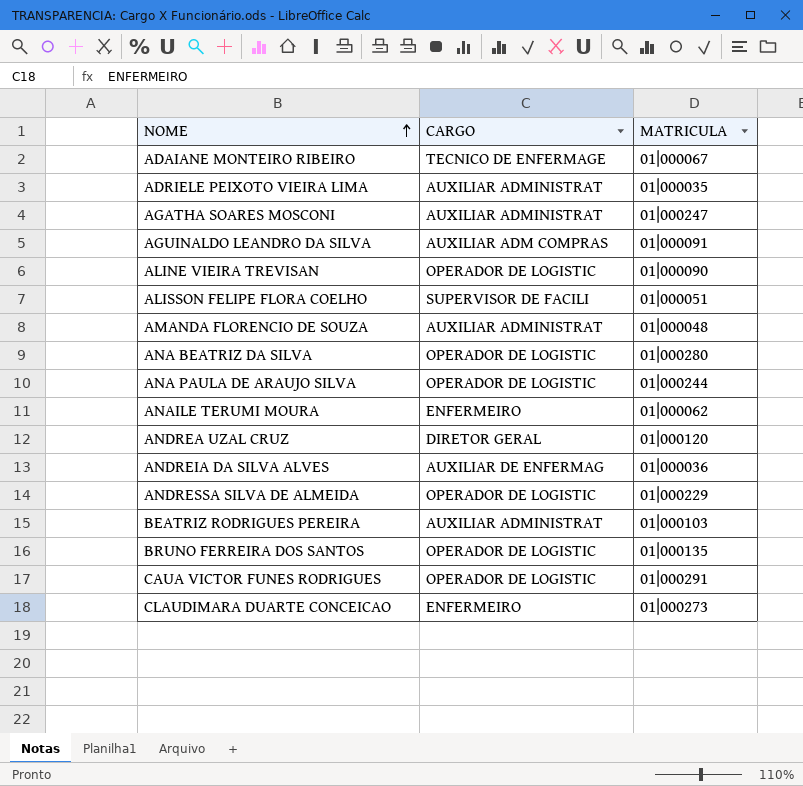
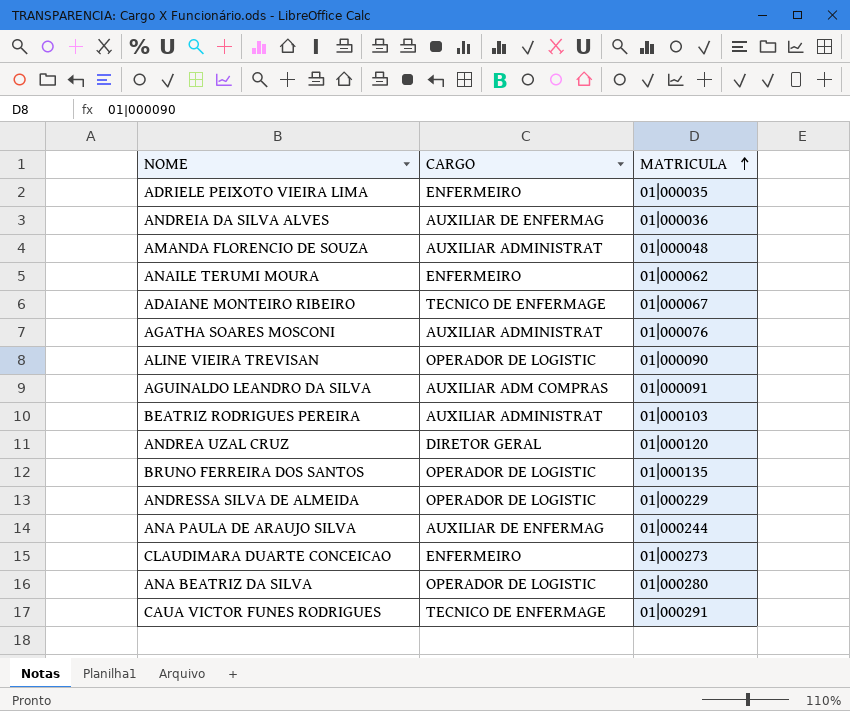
row order: NOME ascending -> MATRICULA ascending
row ALISSON FELIPE FLORA COELHO: SUPERVISOR DE FACILI | 01|000051 -> none
ADRIELE PEIXOTO VIEIRA LIMA | CARGO: AUXILIAR ADMINISTRAT -> ENFERMEIRO
AGATHA SOARES MOSCONI | MATRICULA: 01|000247 -> 01|000076
ANA PAULA DE ARAUJO SILVA | CARGO: OPERADOR DE LOGISTIC -> AUXILIAR DE ENFERMAG
CAUA VICTOR FUNES RODRIGUES | CARGO: OPERADOR DE LOGISTIC -> TECNICO DE ENFERMAGE

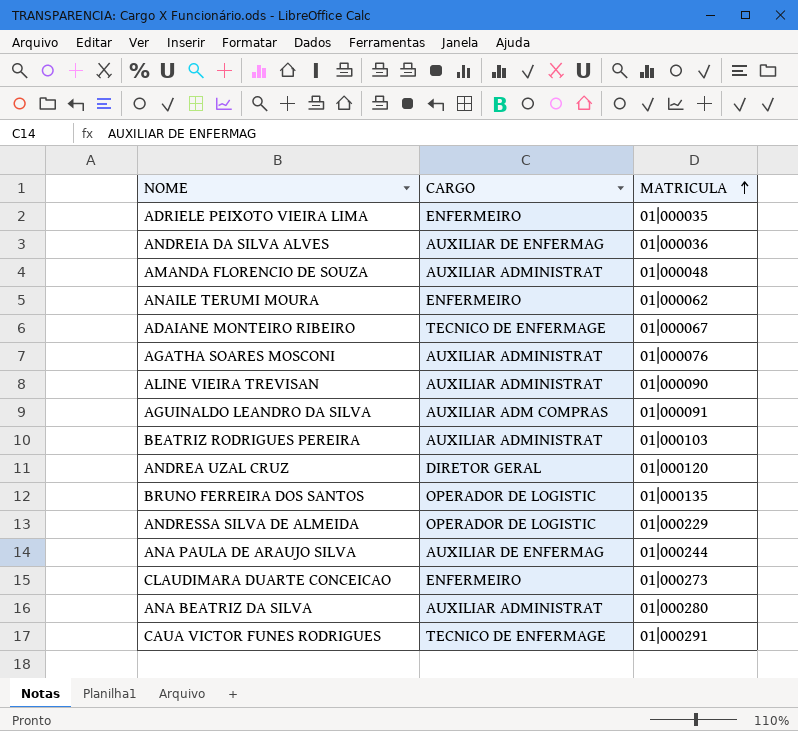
ALINE VIEIRA TREVISAN | CARGO: OPERADOR DE LOGISTIC -> AUXILIAR ADMINISTRAT
ANA BEATRIZ DA SILVA | CARGO: OPERADOR DE LOGISTIC -> AUXILIAR ADMINISTRAT

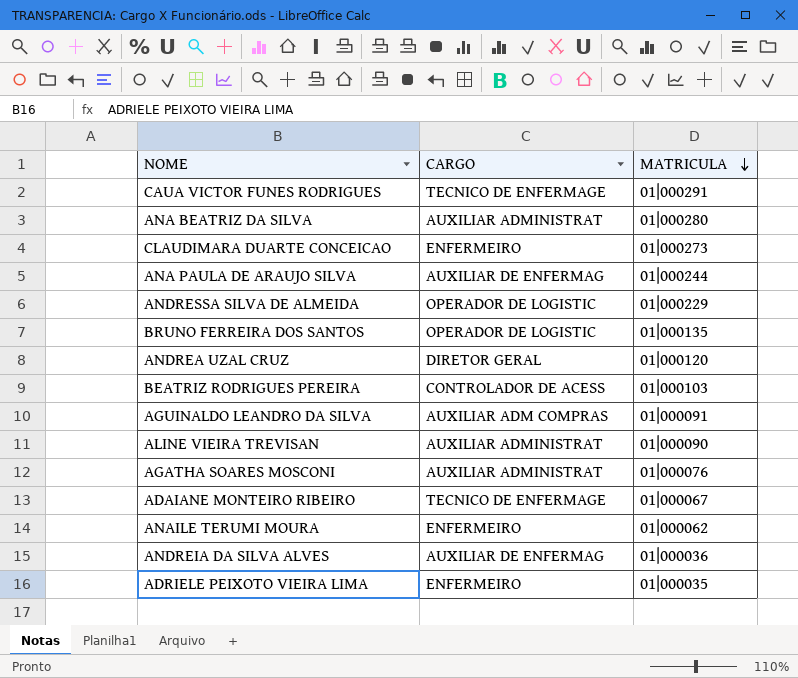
row order: MATRICULA ascending -> MATRICULA descending
row AMANDA FLORENCIO DE SOUZA: AUXILIAR ADMINISTRAT | 01|000048 -> none
BEATRIZ RODRIGUES PEREIRA | CARGO: AUXILIAR ADMINISTRAT -> CONTROLADOR DE ACESS

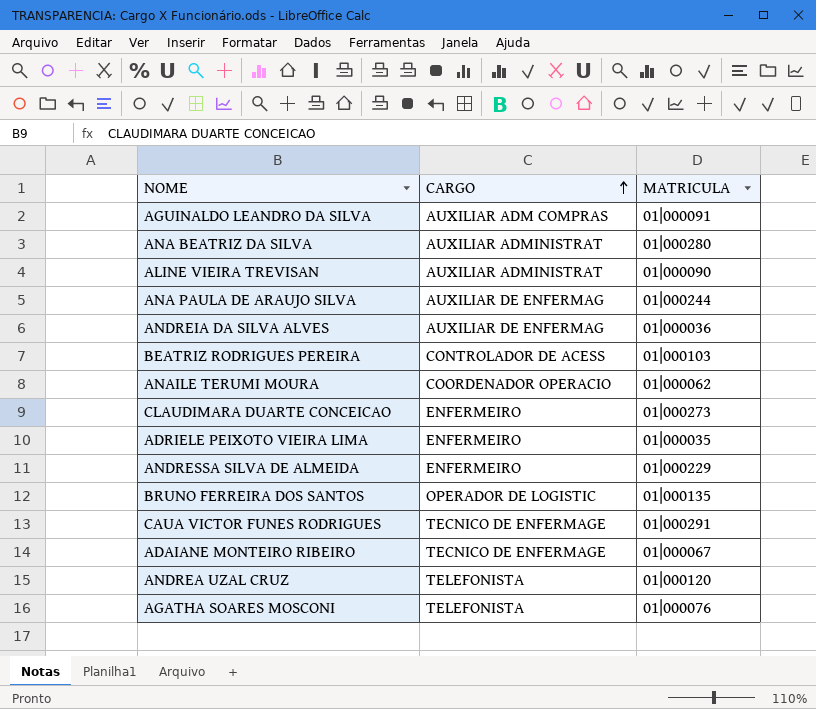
row order: MATRICULA descending -> CARGO ascending
ANAILE TERUMI MOURA | CARGO: ENFERMEIRO -> COORDENADOR OPERACIO
ANDRESSA SILVA DE ALMEIDA | CARGO: OPERADOR DE LOGISTIC -> ENFERMEIRO
ANDREA UZAL CRUZ | CARGO: DIRETOR GERAL -> TELEFONISTA
AGATHA SOARES MOSCONI | CARGO: AUXILIAR ADMINISTRAT -> TELEFONISTA

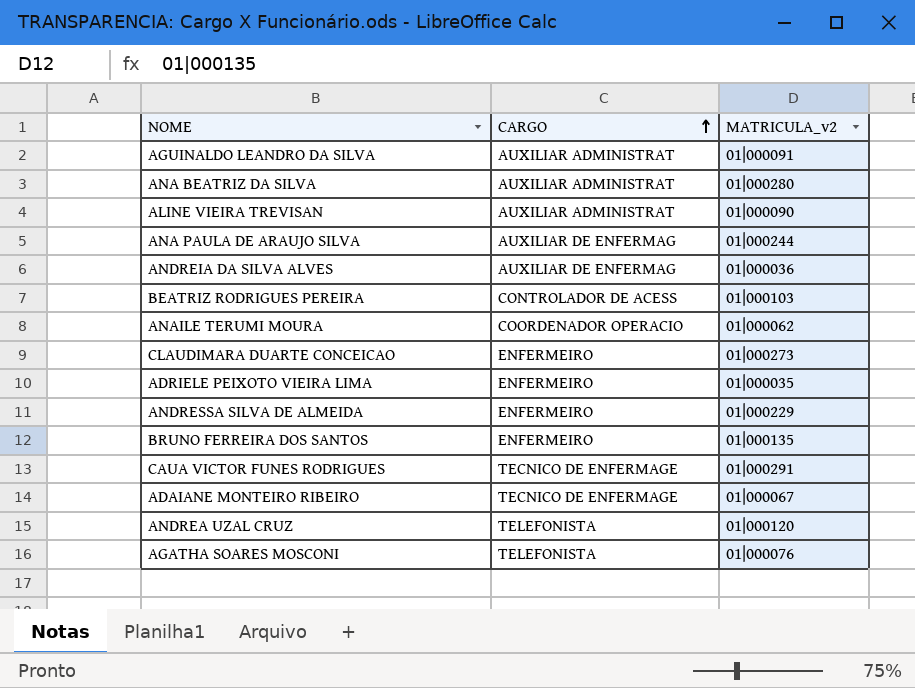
column name: MATRICULA -> MATRICULA_v2
AGUINALDO LEANDRO DA SILVA | CARGO: AUXILIAR ADM COMPRAS -> AUXILIAR ADMINISTRAT
BRUNO FERREIRA DOS SANTOS | CARGO: OPERADOR DE LOGISTIC -> ENFERMEIRO

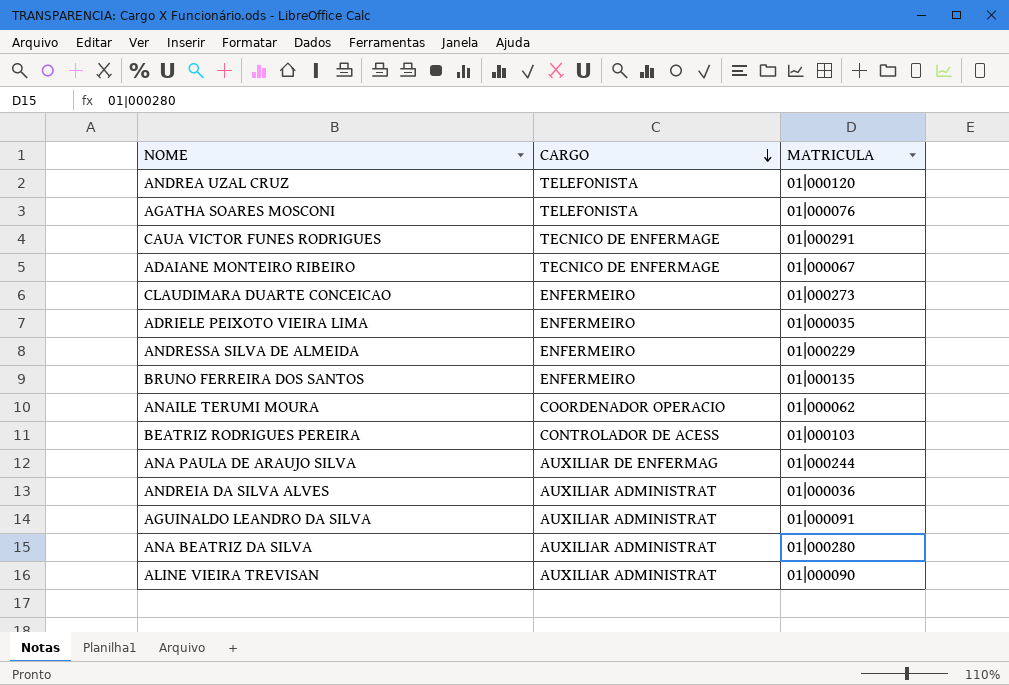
row order: CARGO ascending -> CARGO descending
column name: MATRICULA_v2 -> MATRICULA
ANDREIA DA SILVA ALVES | CARGO: AUXILIAR DE ENFERMAG -> AUXILIAR ADMINISTRAT

